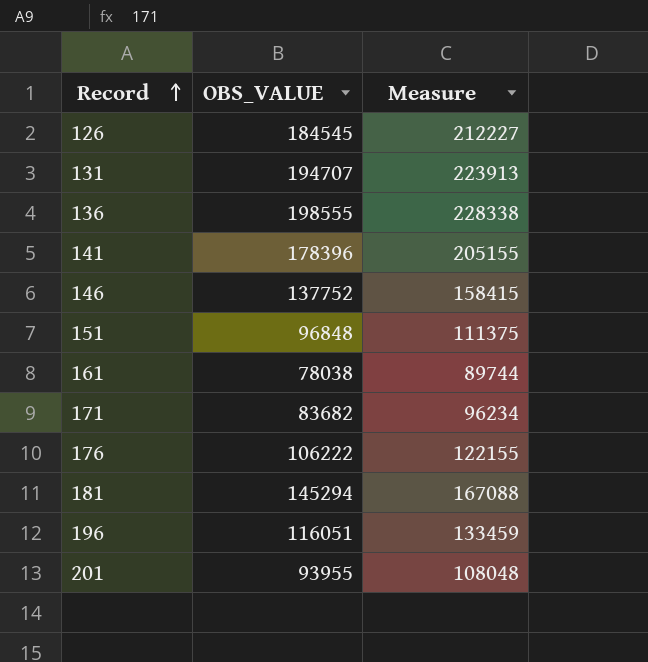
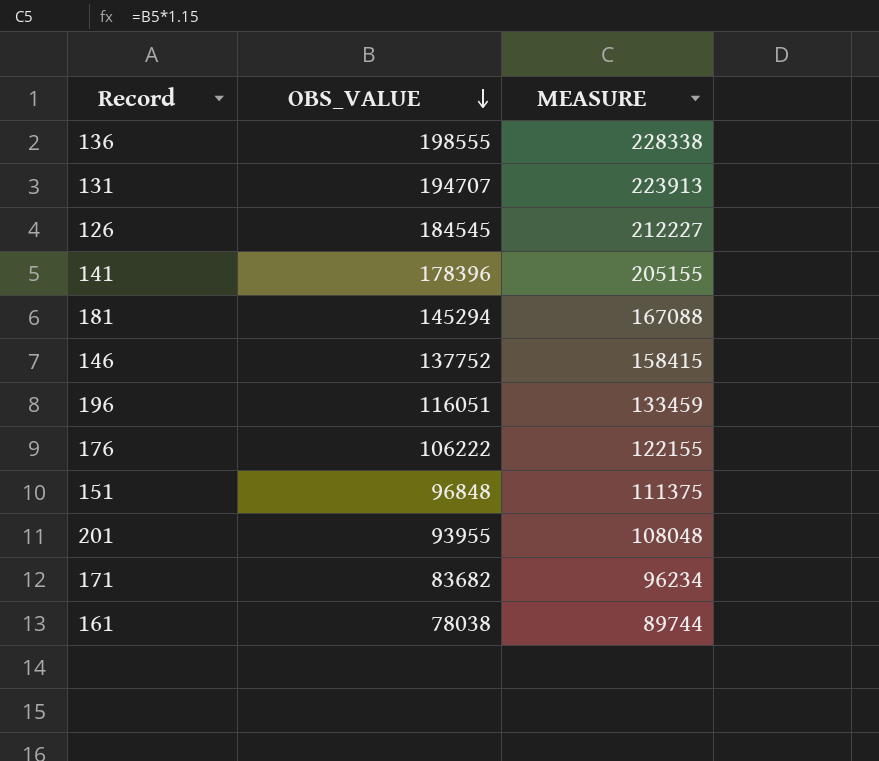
row order: Record ascending -> OBS_VALUE descending
column name: Measure -> MEASURE

